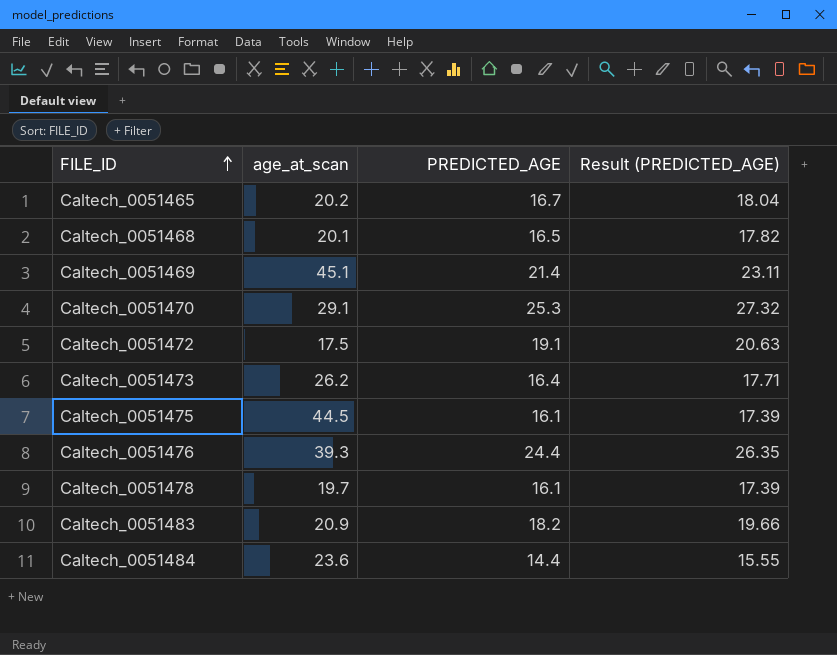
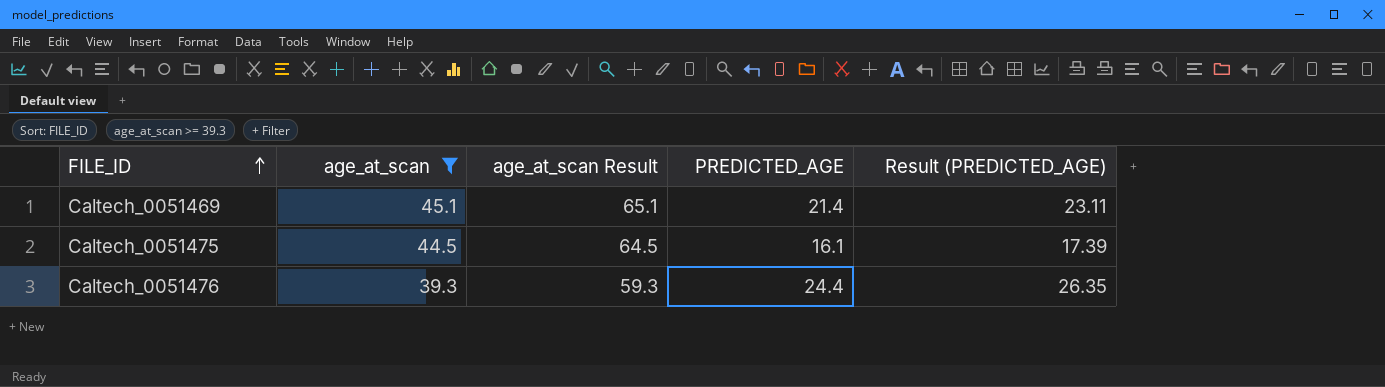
filter: none -> age_at_scan >= 39.3
column age_at_scan Result | formula: none -> [age_at_scan] + 20

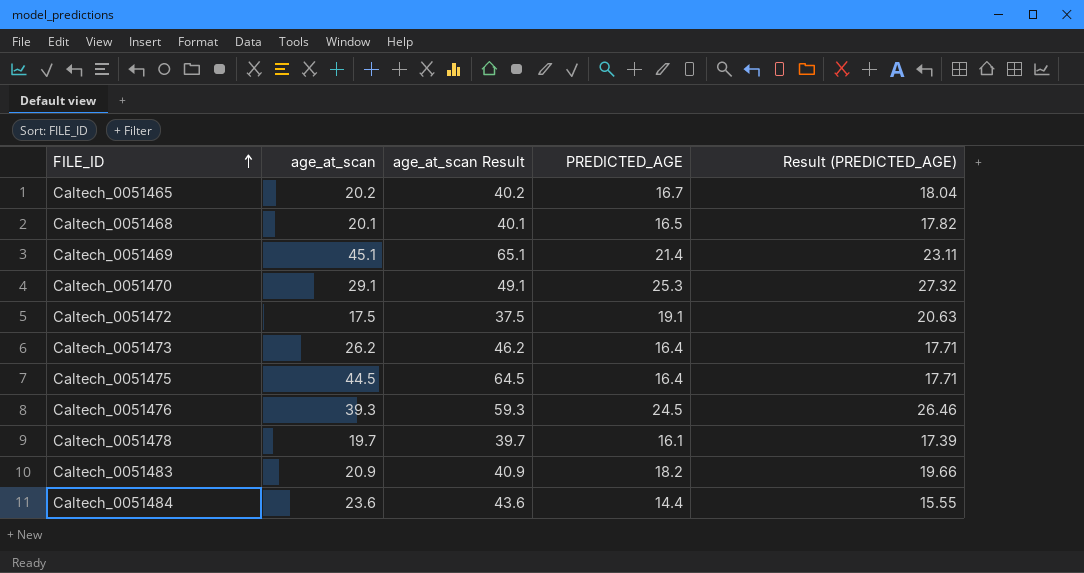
filter: age_at_scan >= 39.3 -> none
Caltech_0051475 | PREDICTED_AGE: 16.1 -> 16.4
Caltech_0051475 | Result (PREDICTED_AGE): 17.39 -> 17.71
Caltech_0051476 | PREDICTED_AGE: 24.4 -> 24.5
Caltech_0051476 | Result (PREDICTED_AGE): 26.35 -> 26.46

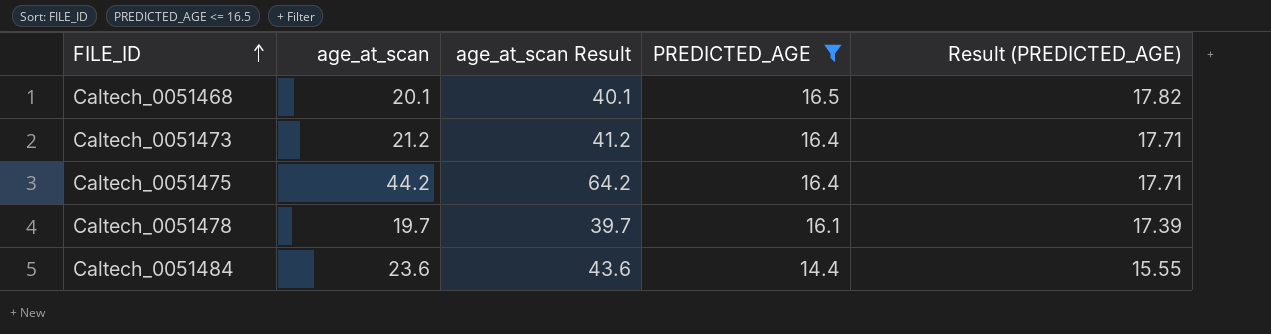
filter: none -> PREDICTED_AGE <= 16.5
Caltech_0051473 | age_at_scan: 26.2 -> 21.2
Caltech_0051473 | age_at_scan Result: 46.2 -> 41.2
Caltech_0051475 | age_at_scan: 44.5 -> 44.2
Caltech_0051475 | age_at_scan Result: 64.5 -> 64.2

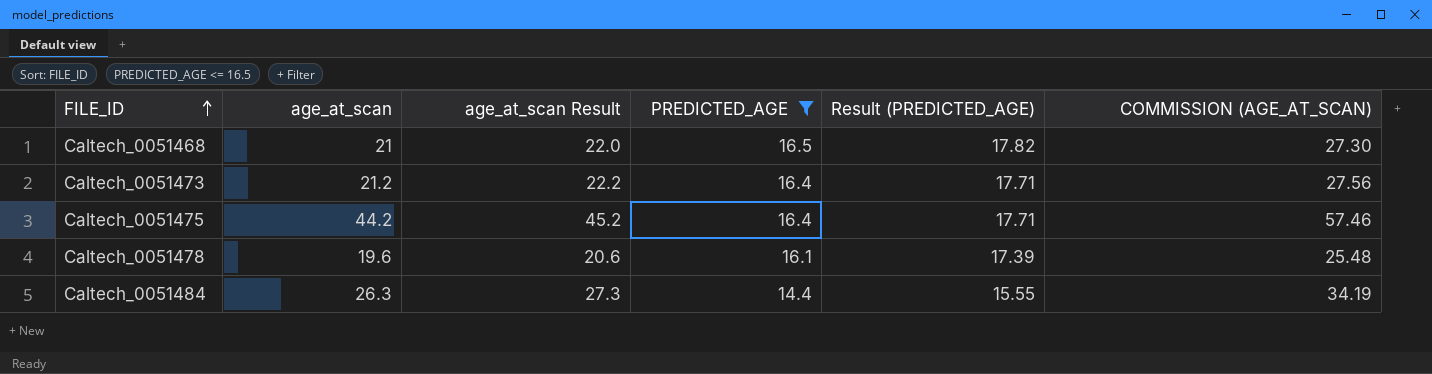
column age_at_scan Result | formula: [age_at_scan] + 20 -> [age_at_scan] + 1
column COMMISSION (AGE_AT_SCAN) | formula: none -> [age_at_scan] * 1.3
Caltech_0051468 | age_at_scan: 20.1 -> 21
Caltech_0051478 | age_at_scan: 19.7 -> 19.6
Caltech_0051484 | age_at_scan: 23.6 -> 26.3

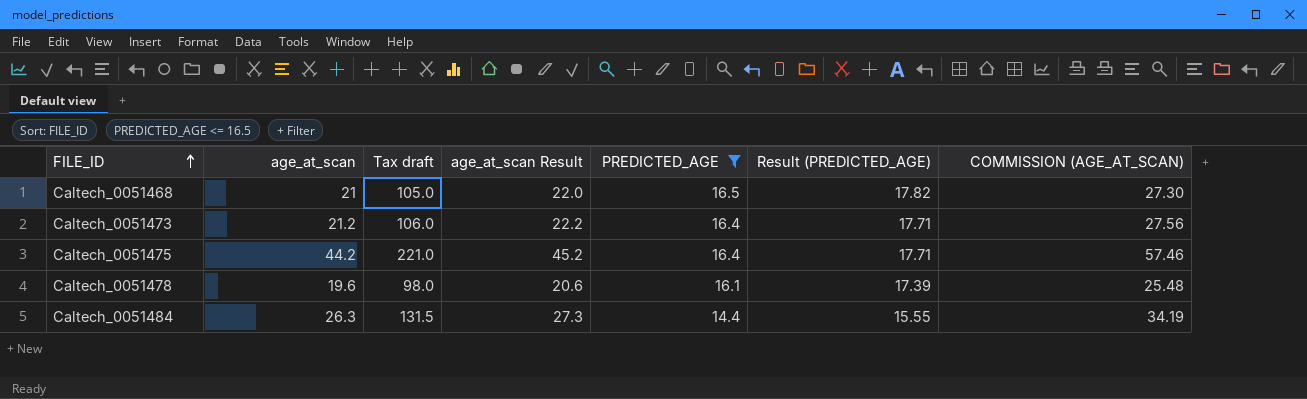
column Tax draft | formula: none -> [age_at_scan] * 5

